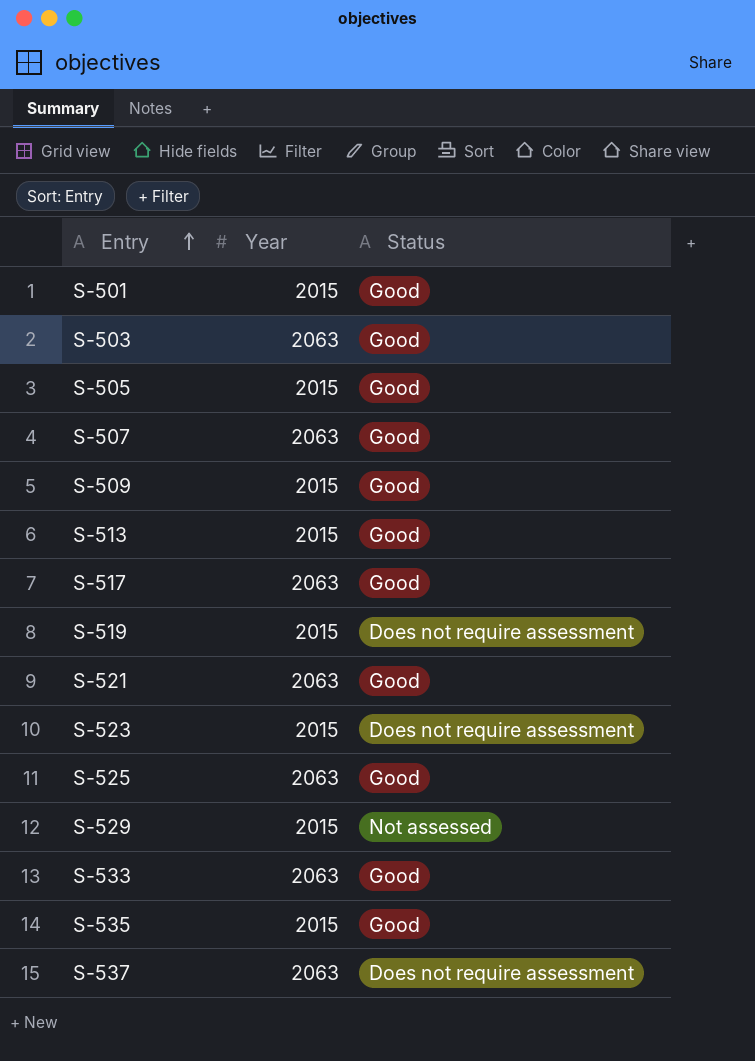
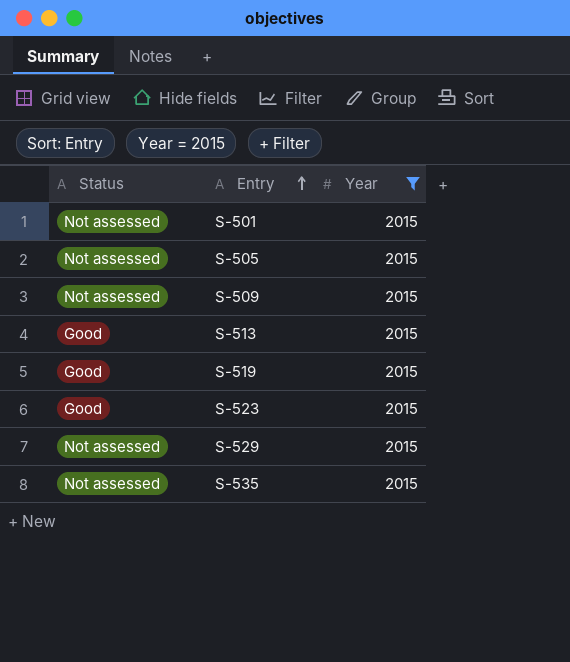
filter: none -> Year = 2015
column Status | position: 3 -> 1
S-501 | Status: Good -> Not assessed
S-505 | Status: Good -> Not assessed
S-509 | Status: Good -> Not assessed
S-519 | Status: Does not require assessment -> Good
S-523 | Status: Does not require assessment -> Good
S-535 | Status: Good -> Not assessed

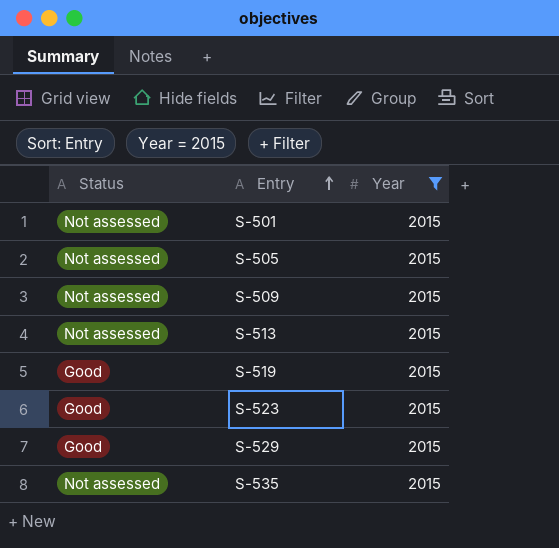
S-513 | Status: Good -> Not assessed
S-529 | Status: Not assessed -> Good

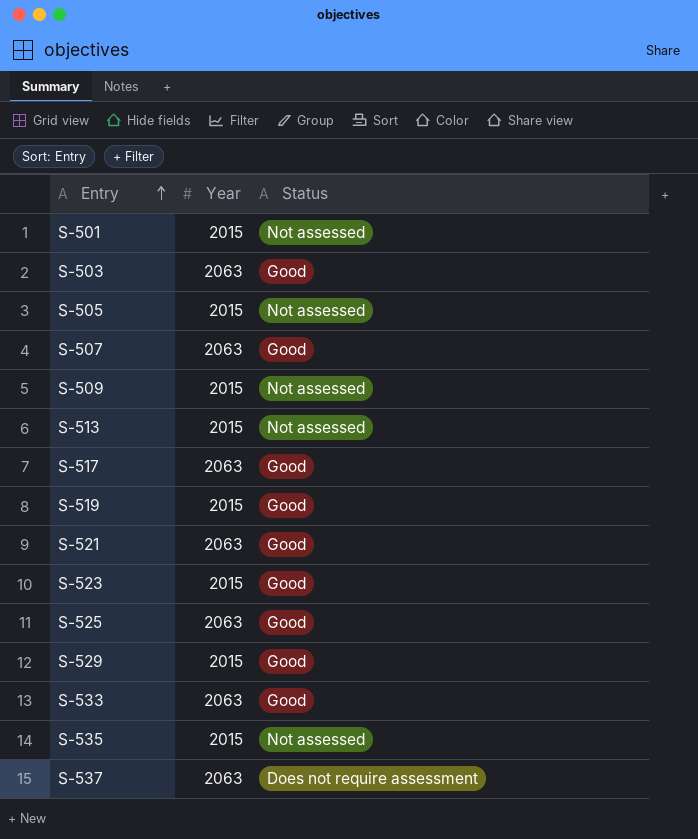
filter: Year = 2015 -> none
column Status | position: 1 -> 3

